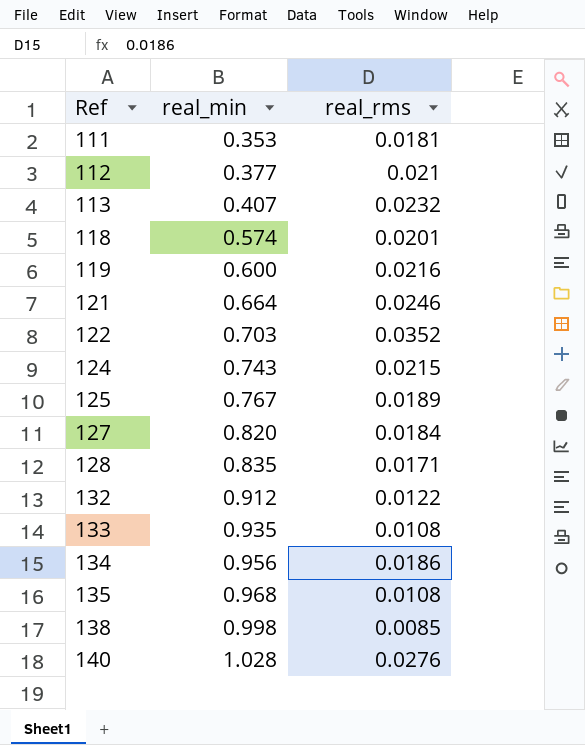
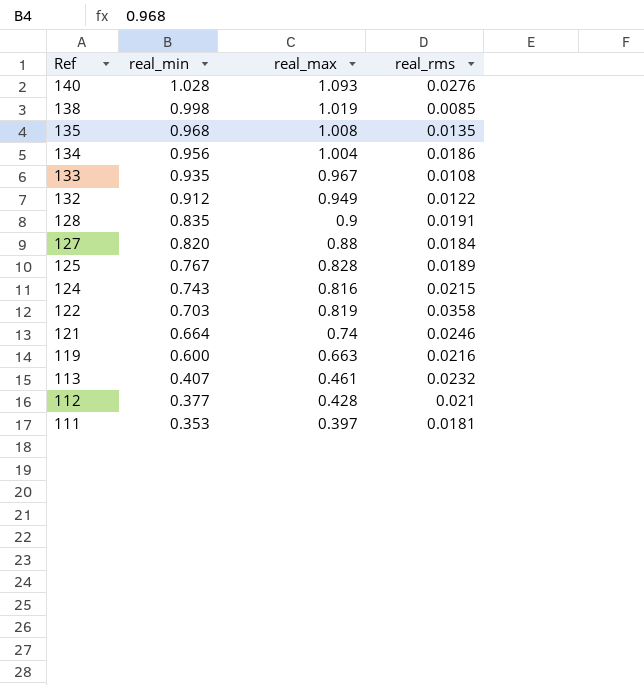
row order: Ref ascending -> Ref descending
column real_max | position: none -> 3
row 118: 0.574 | 0.0201 -> none
135 | real_rms: 0.0108 -> 0.0135
128 | real_rms: 0.0171 -> 0.0191
122 | real_rms: 0.0352 -> 0.0358

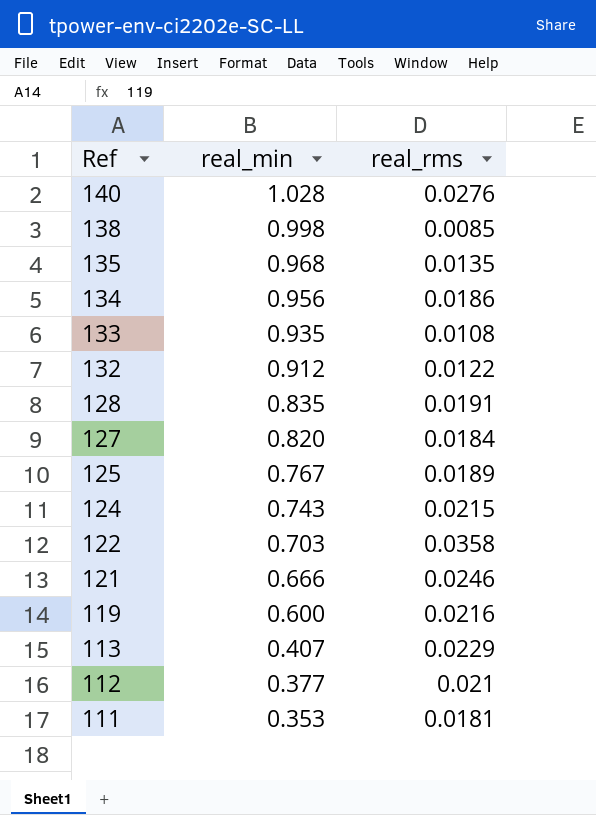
column real_max | position: 3 -> none
121 | real_min: 0.664 -> 0.666
113 | real_rms: 0.0232 -> 0.0229

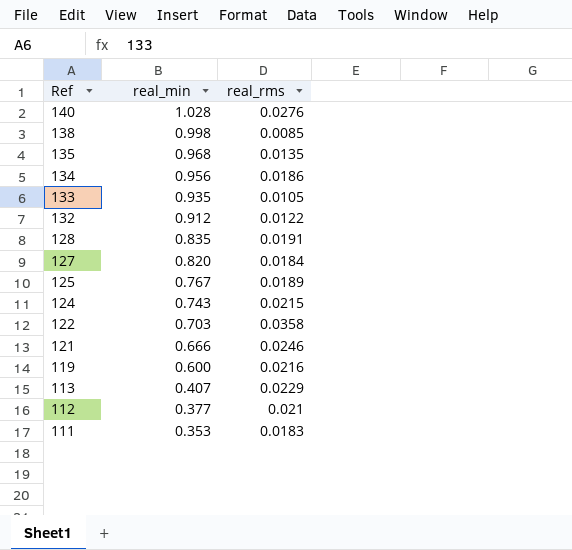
133 | real_rms: 0.0108 -> 0.0105
111 | real_rms: 0.0181 -> 0.0183

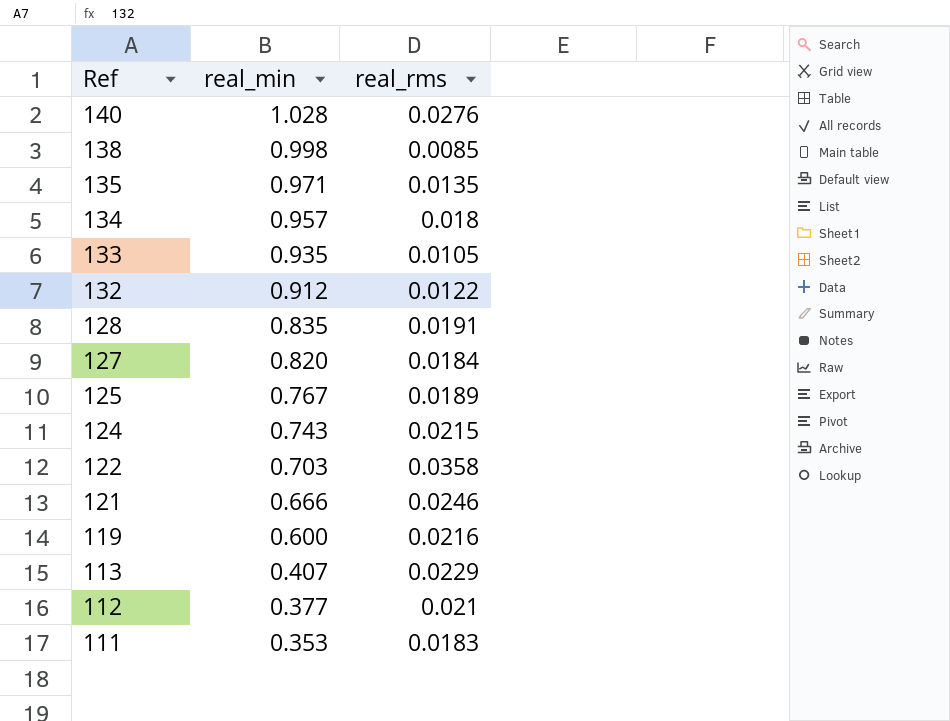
135 | real_min: 0.968 -> 0.971
134 | real_min: 0.956 -> 0.957
134 | real_rms: 0.0186 -> 0.018

